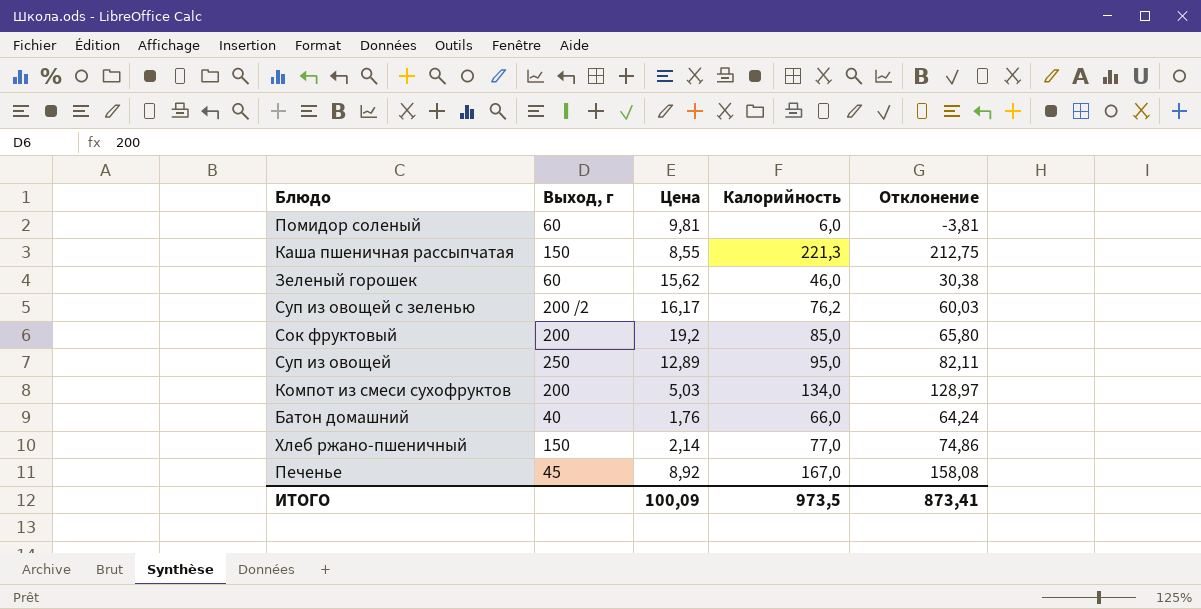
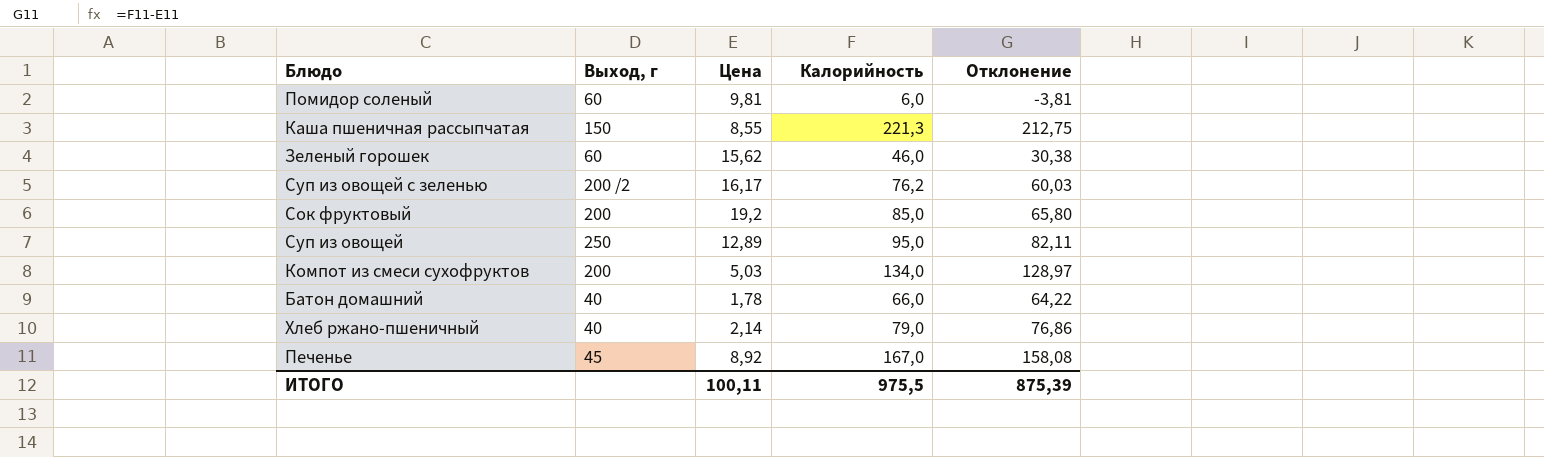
Батон домашний | Цена: 1,76 -> 1,78
Батон домашний | Отклонение: 64,24 -> 64,22
Хлеб ржано-пшеничный | Выход, г: 150 -> 40
Хлеб ржано-пшеничный | Калорийность: 77,0 -> 79,0
Хлеб ржано-пшеничный | Отклонение: 74,86 -> 76,86
ИТОГО | Цена: 100,09 -> 100,11
ИТОГО | Калорийность: 973,5 -> 975,5
ИТОГО | Отклонение: 873,41 -> 875,39

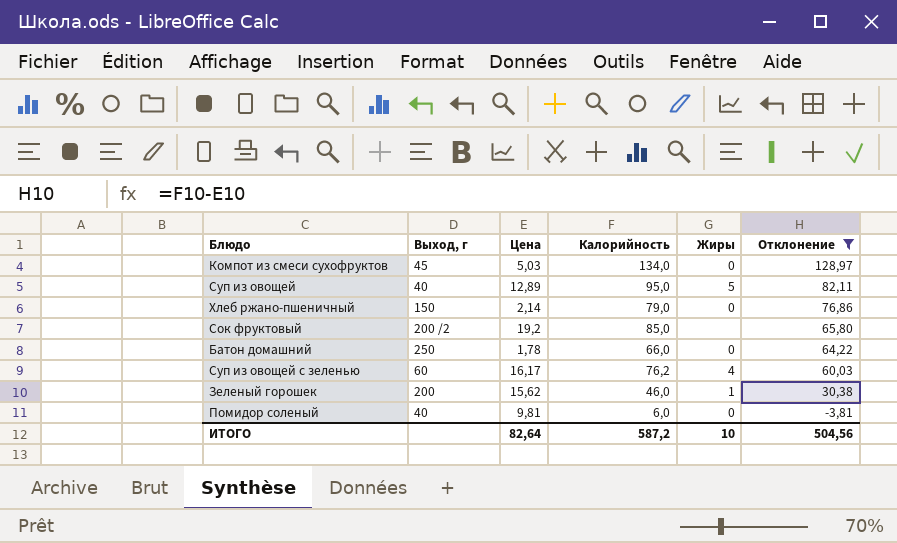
filter: none -> Отклонение <= 128,97
row order: none -> Отклонение descending
column Жиры | position: none -> 5
Компот из смеси сухофруктов | Выход, г: 200 -> 45
Суп из овощей | Выход, г: 250 -> 40
Хлеб ржано-пшеничный | Выход, г: 40 -> 150
Сок фруктовый | Выход, г: 200 -> 200 /2
Батон домашний | Выход, г: 40 -> 250
Суп из овощей с зеленью | Выход, г: 200 /2 -> 60
Зеленый горошек | Выход, г: 60 -> 200
Помидор соленый | Выход, г: 60 -> 40
ИТОГО | Цена: 100,11 -> 82,64
ИТОГО | Калорийность: 975,5 -> 587,2
ИТОГО | Отклонение: 875,39 -> 504,56

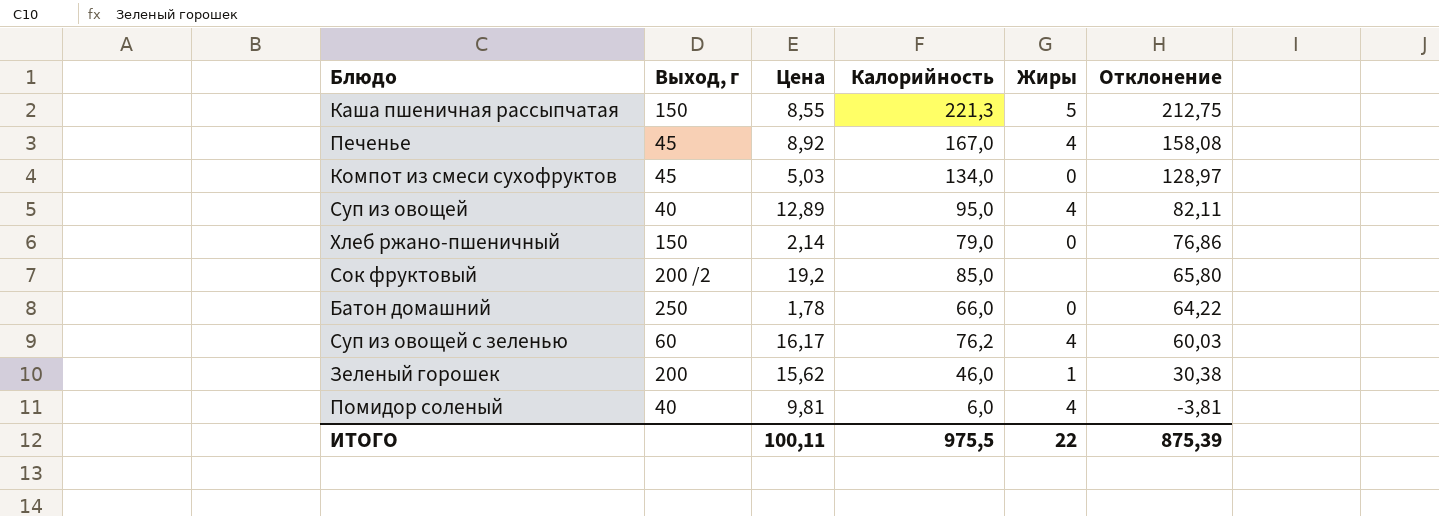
filter: Отклонение <= 128,97 -> none
Суп из овощей | Жиры: 5 -> 4
Помидор соленый | Жиры: 0 -> 4
ИТОГО | Цена: 82,64 -> 100,11
ИТОГО | Калорийность: 587,2 -> 975,5
ИТОГО | Жиры: 10 -> 22
ИТОГО | Отклонение: 504,56 -> 875,39

